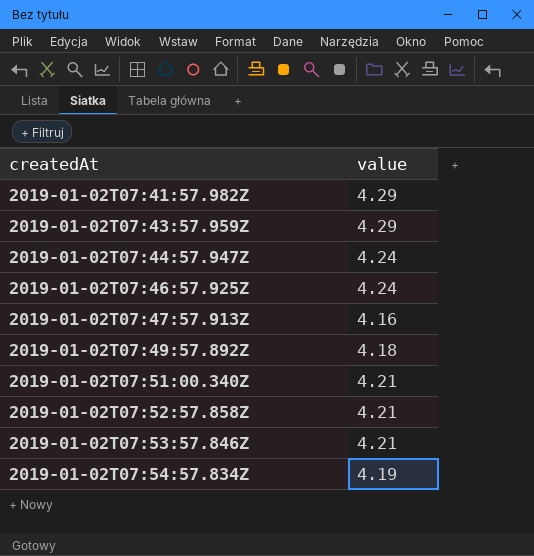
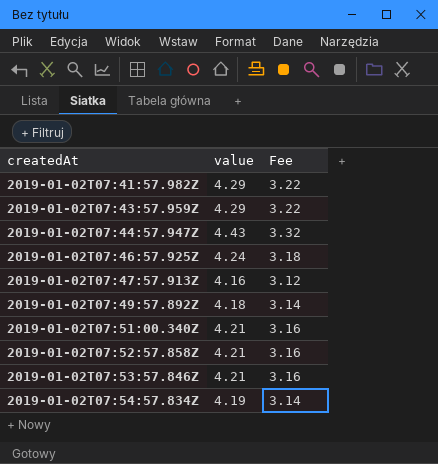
column Fee | formula: none -> [value] * 0.75
2019-01-02T07:44:57.947Z | value: 4.24 -> 4.43

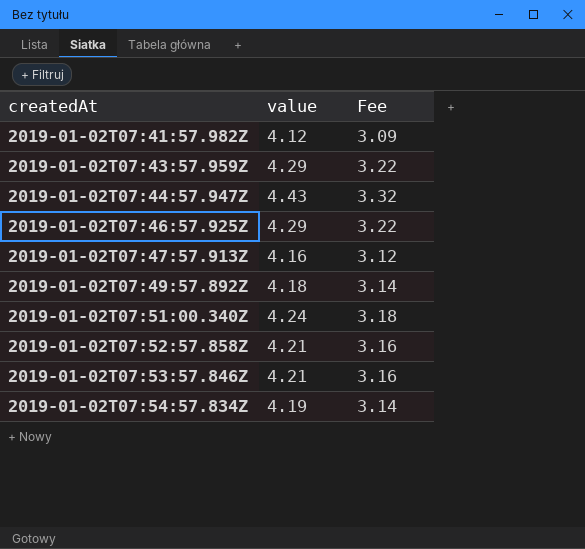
2019-01-02T07:41:57.982Z | value: 4.29 -> 4.12
2019-01-02T07:41:57.982Z | Fee: 3.22 -> 3.09
2019-01-02T07:46:57.925Z | value: 4.24 -> 4.29
2019-01-02T07:46:57.925Z | Fee: 3.18 -> 3.22
2019-01-02T07:51:00.340Z | value: 4.21 -> 4.24
2019-01-02T07:51:00.340Z | Fee: 3.16 -> 3.18

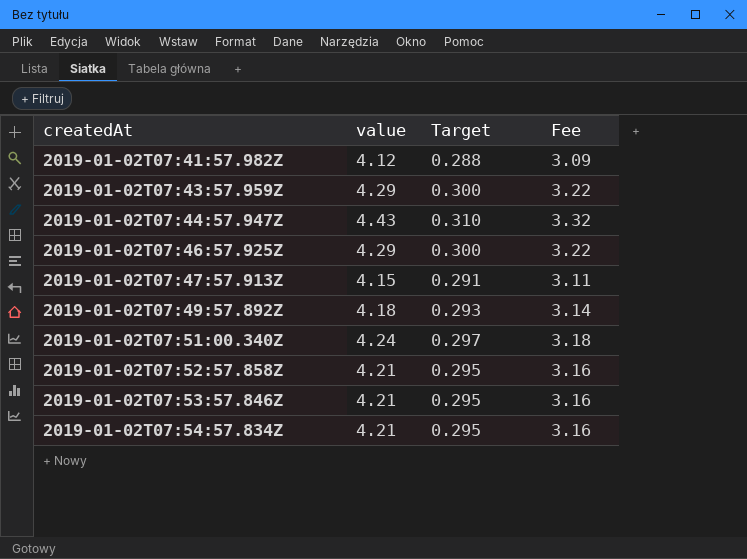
column Target | formula: none -> [value] * 0.07
2019-01-02T07:47:57.913Z | value: 4.16 -> 4.15
2019-01-02T07:47:57.913Z | Fee: 3.12 -> 3.11
2019-01-02T07:54:57.834Z | value: 4.19 -> 4.21
2019-01-02T07:54:57.834Z | Fee: 3.14 -> 3.16

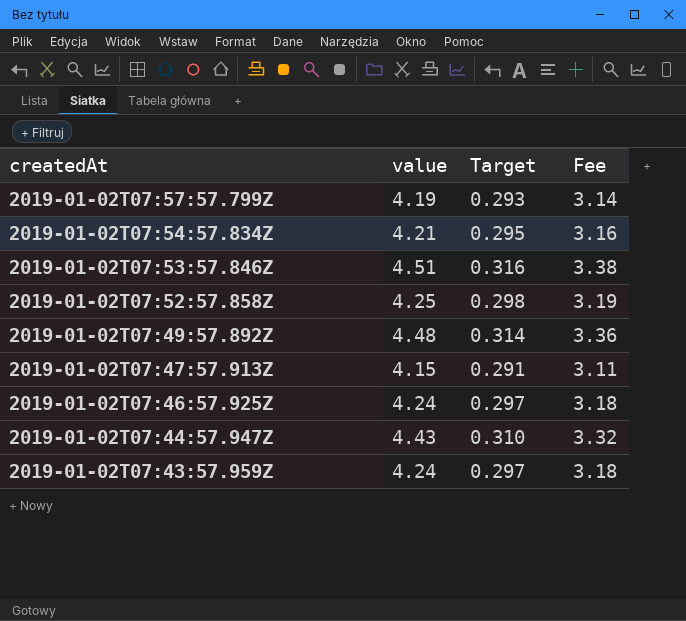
row order: createdAt ascending -> createdAt descending
row 2019-01-02T07:41:57.982Z: 4.12 | 0.288 | 3.09 -> none
row 2019-01-02T07:51:00.340Z: 4.24 | 0.297 | 3.18 -> none
row 2019-01-02T07:57:57.799Z: none -> 4.19 | 0.293 | 3.14
2019-01-02T07:53:57.846Z | value: 4.21 -> 4.51
2019-01-02T07:53:57.846Z | Target: 0.295 -> 0.316
2019-01-02T07:53:57.846Z | Fee: 3.16 -> 3.38
2019-01-02T07:52:57.858Z | value: 4.21 -> 4.25
2019-01-02T07:52:57.858Z | Target: 0.295 -> 0.298
2019-01-02T07:52:57.858Z | Fee: 3.16 -> 3.19
2019-01-02T07:49:57.892Z | value: 4.18 -> 4.48
2019-01-02T07:49:57.892Z | Target: 0.293 -> 0.314
2019-01-02T07:49:57.892Z | Fee: 3.14 -> 3.36
2019-01-02T07:46:57.925Z | value: 4.29 -> 4.24
2019-01-02T07:46:57.925Z | Target: 0.300 -> 0.297
2019-01-02T07:46:57.925Z | Fee: 3.22 -> 3.18
2019-01-02T07:43:57.959Z | value: 4.29 -> 4.24
2019-01-02T07:43:57.959Z | Target: 0.300 -> 0.297
2019-01-02T07:43:57.959Z | Fee: 3.22 -> 3.18

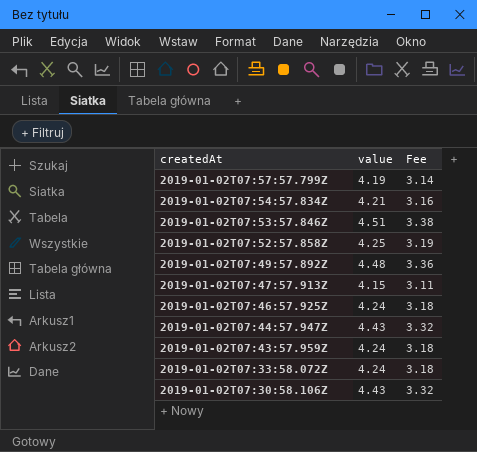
column Target | formula: [value] * 0.07 -> none
row 2019-01-02T07:33:58.072Z: none -> 4.24 | 3.18
row 2019-01-02T07:30:58.106Z: none -> 4.43 | 3.32

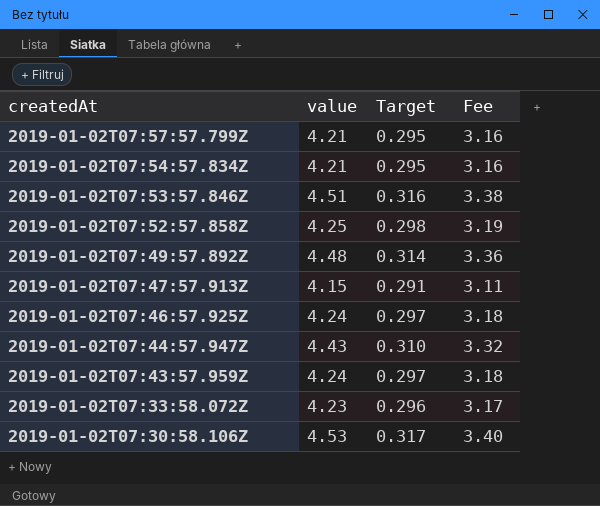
column Target | formula: none -> [value] * 0.07
2019-01-02T07:57:57.799Z | value: 4.19 -> 4.21
2019-01-02T07:57:57.799Z | Fee: 3.14 -> 3.16
2019-01-02T07:33:58.072Z | value: 4.24 -> 4.23
2019-01-02T07:33:58.072Z | Fee: 3.18 -> 3.17
2019-01-02T07:30:58.106Z | value: 4.43 -> 4.53
2019-01-02T07:30:58.106Z | Fee: 3.32 -> 3.40

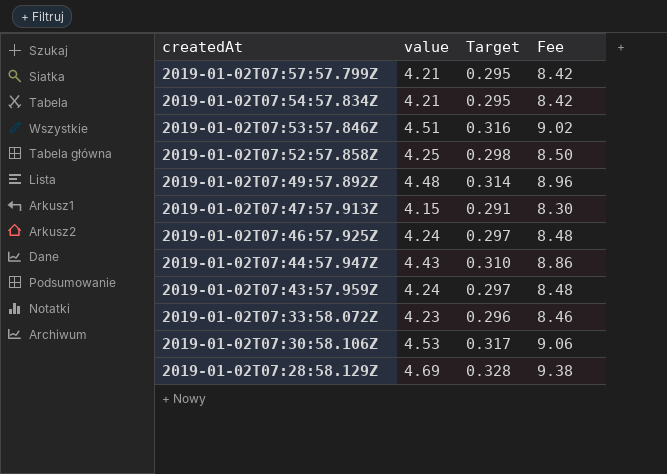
column Fee | formula: [value] * 0.75 -> [value] * 2
row 2019-01-02T07:28:58.129Z: none -> 4.69 | 0.328 | 9.38

